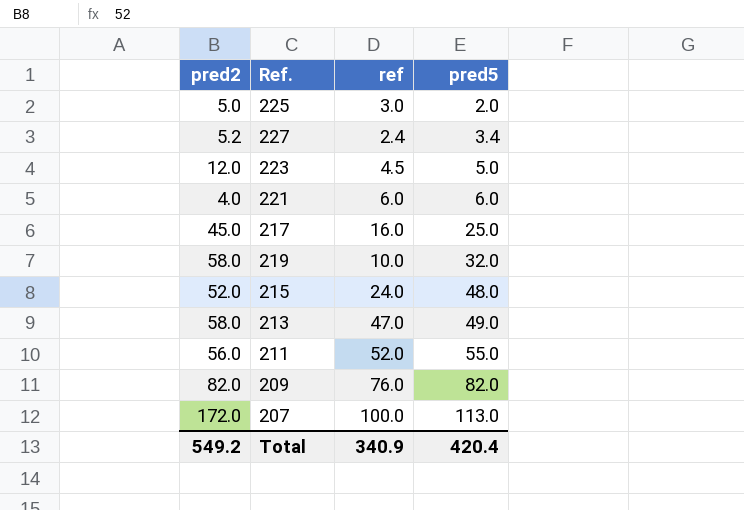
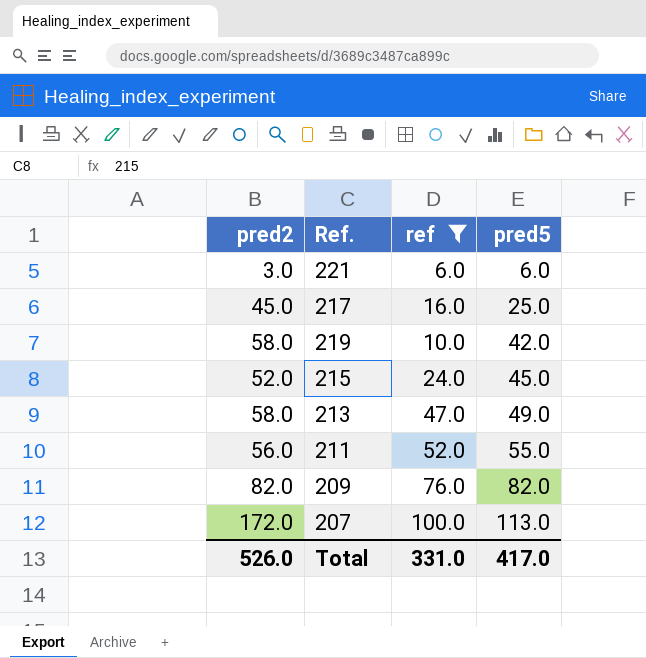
filter: none -> ref >= 6.0
221 | pred2: 4.0 -> 3.0
219 | pred5: 32.0 -> 42.0
215 | pred5: 48.0 -> 45.0
Total | pred2: 549.2 -> 526.0
Total | ref: 340.9 -> 331.0
Total | pred5: 420.4 -> 417.0

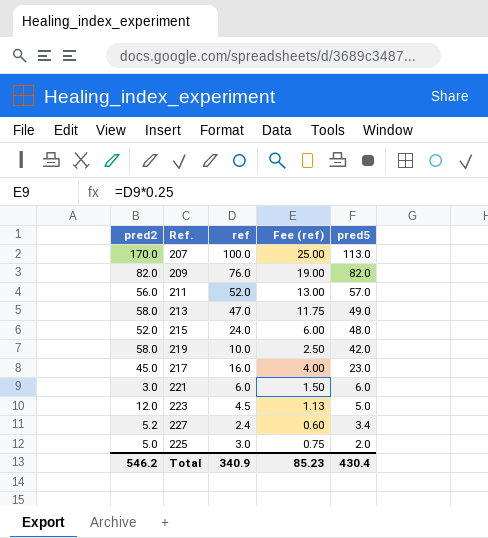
filter: ref >= 6.0 -> none
row order: pred5 ascending -> pred5 descending
column Fee (ref) | formula: none -> [ref] * 0.25
207 | pred2: 172.0 -> 170.0
211 | pred5: 55.0 -> 57.0
215 | pred5: 45.0 -> 48.0
217 | pred5: 25.0 -> 23.0
Total | pred2: 526.0 -> 546.2
Total | ref: 331.0 -> 340.9
Total | pred5: 417.0 -> 430.4

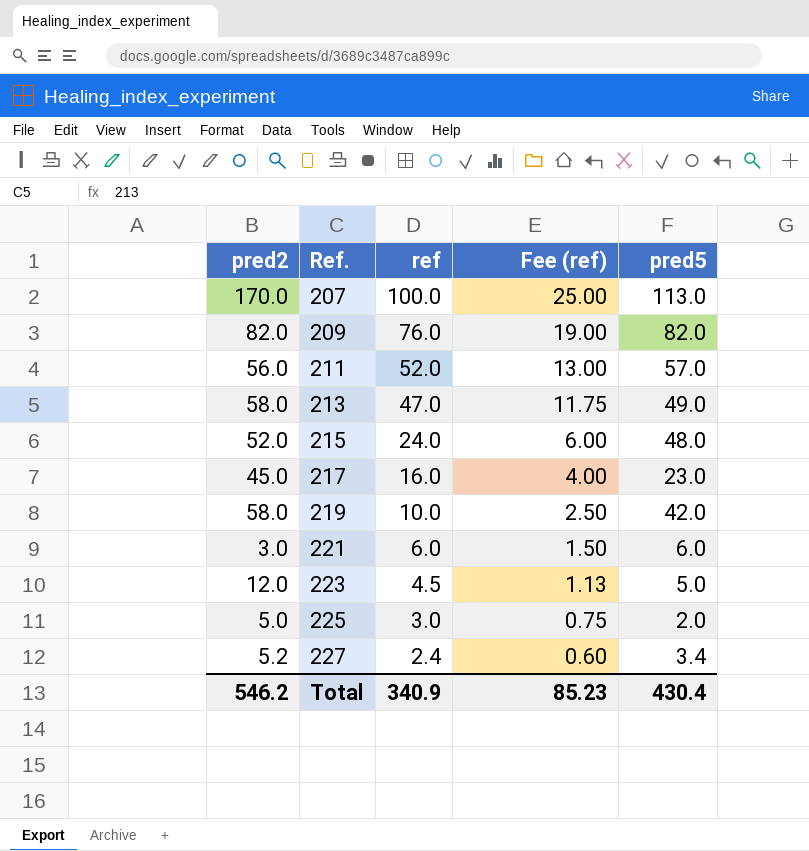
row order: pred5 descending -> Ref. ascending

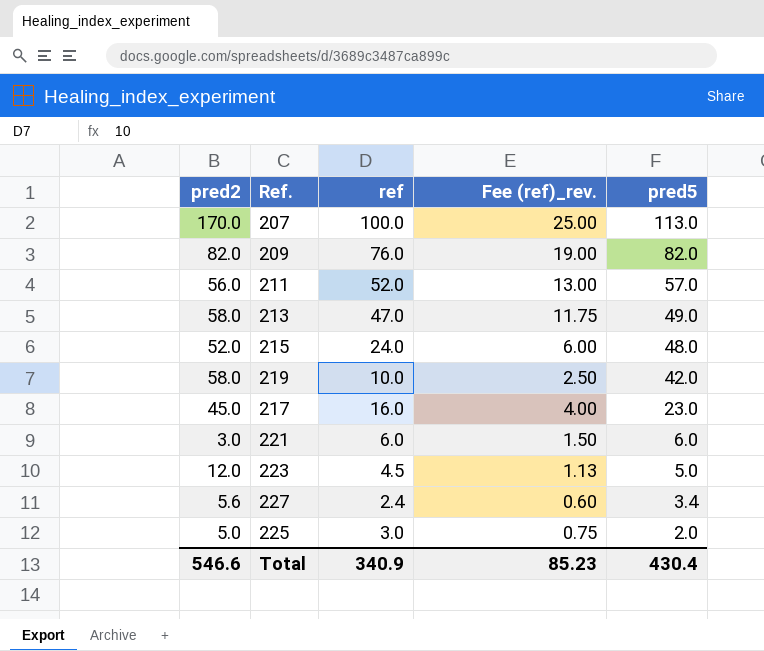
row order: Ref. ascending -> pred5 descending
column name: Fee (ref) -> Fee (ref)_rev.
227 | pred2: 5.2 -> 5.6
Total | pred2: 546.2 -> 546.6

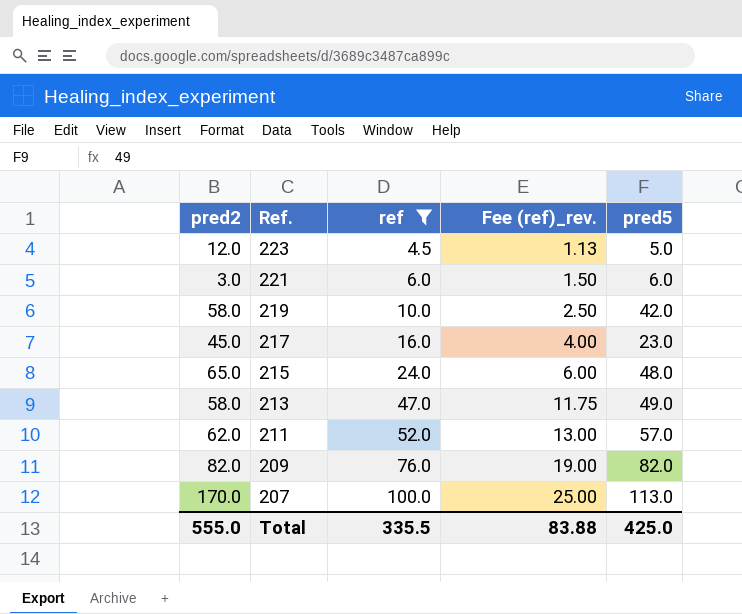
filter: none -> ref >= 4.5
row order: pred5 descending -> Ref. descending
215 | pred2: 52.0 -> 65.0
211 | pred2: 56.0 -> 62.0
Total | pred2: 546.6 -> 555.0
Total | ref: 340.9 -> 335.5
Total | Fee (ref)_rev.: 85.23 -> 83.88
Total | pred5: 430.4 -> 425.0

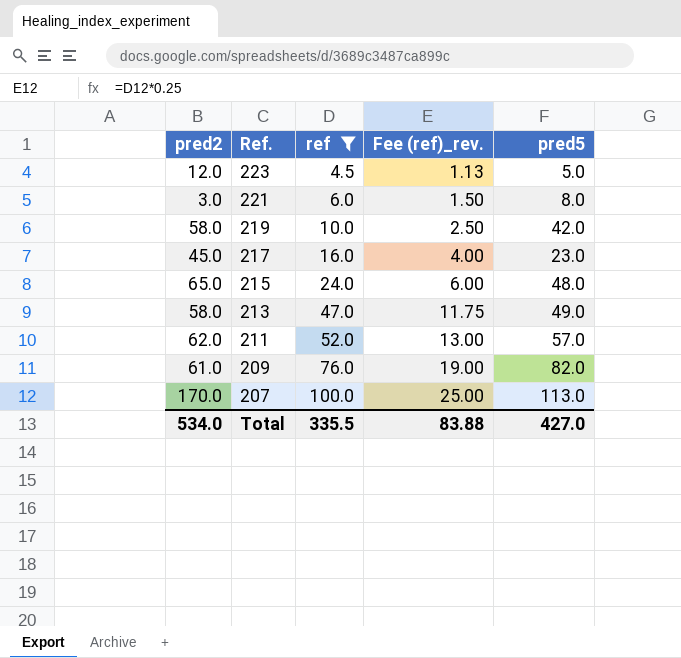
221 | pred5: 6.0 -> 8.0
209 | pred2: 82.0 -> 61.0
Total | pred2: 555.0 -> 534.0
Total | pred5: 425.0 -> 427.0

